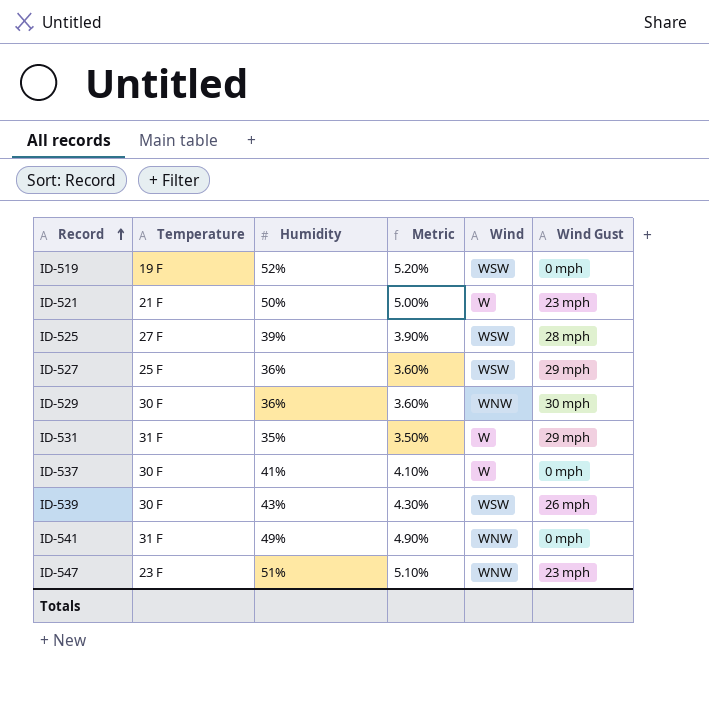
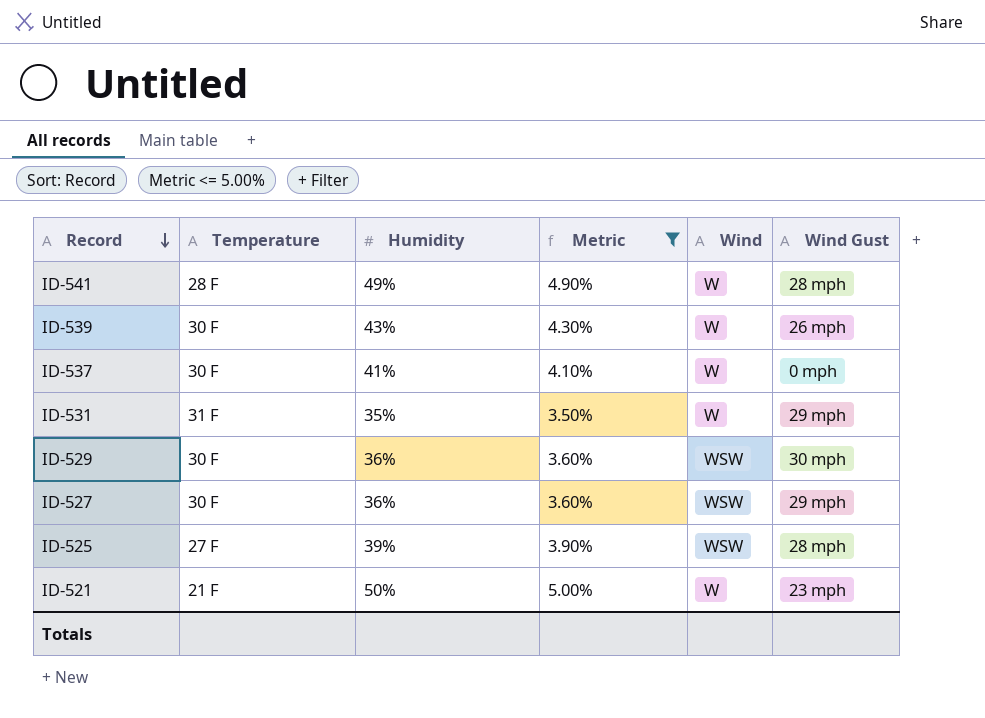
filter: none -> Metric <= 5.00%
row order: Record ascending -> Record descending
ID-541 | Temperature: 31 F -> 28 F
ID-541 | Wind: WNW -> W
ID-541 | Wind Gust: 0 mph -> 28 mph
ID-539 | Wind: WSW -> W
ID-529 | Wind: WNW -> WSW
ID-527 | Temperature: 25 F -> 30 F

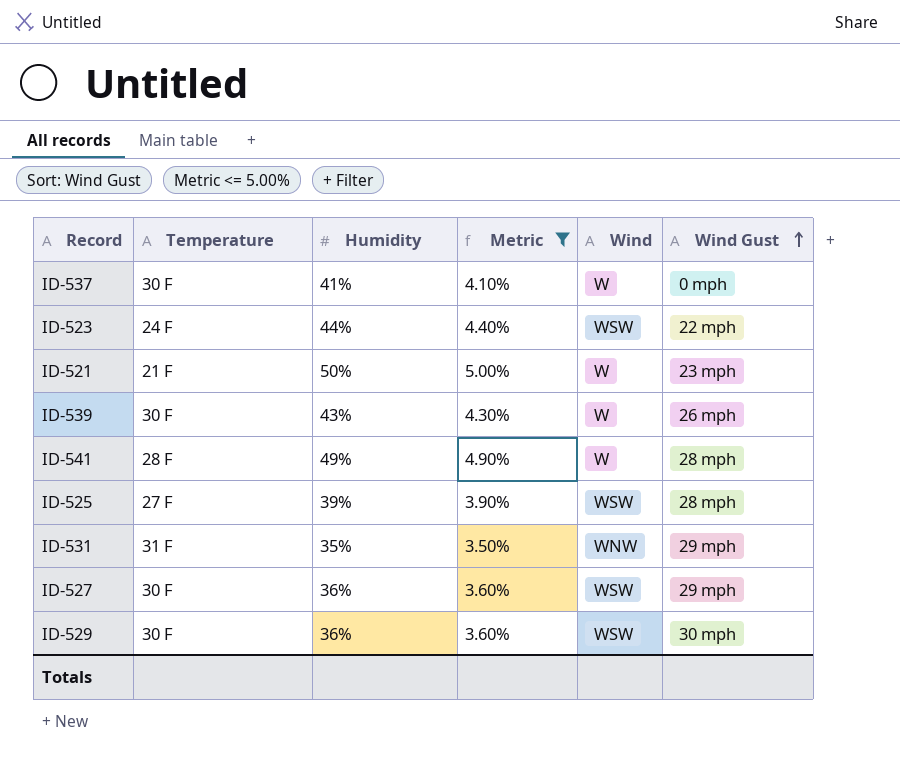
row order: Record descending -> Wind Gust ascending
row ID-523: none -> 24 F | 44% | 4.40% | WSW | 22 mph
ID-531 | Wind: W -> WNW

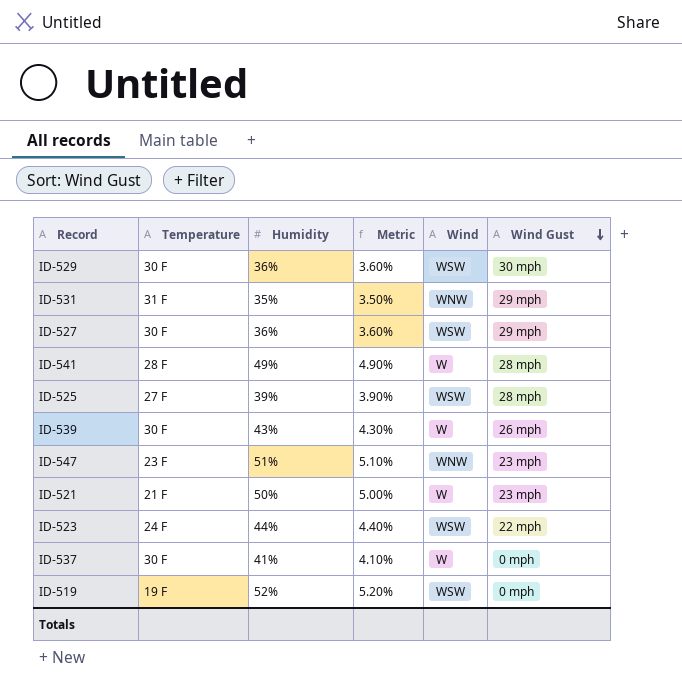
filter: Metric <= 5.00% -> none
row order: Wind Gust ascending -> Wind Gust descending

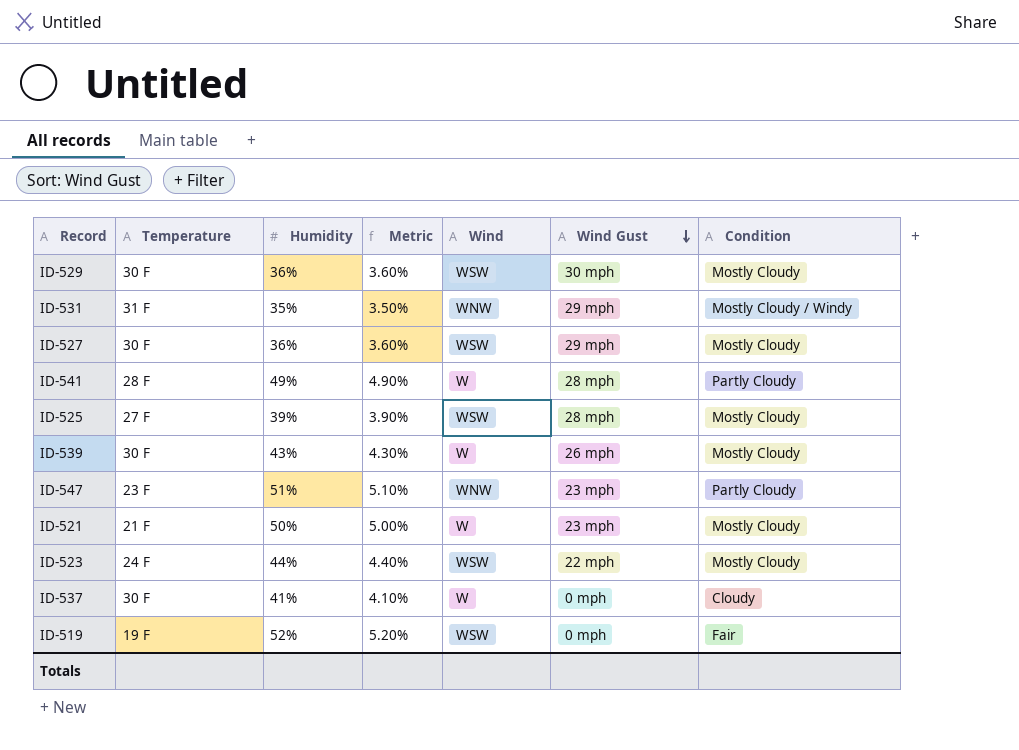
column Condition | position: none -> 7

